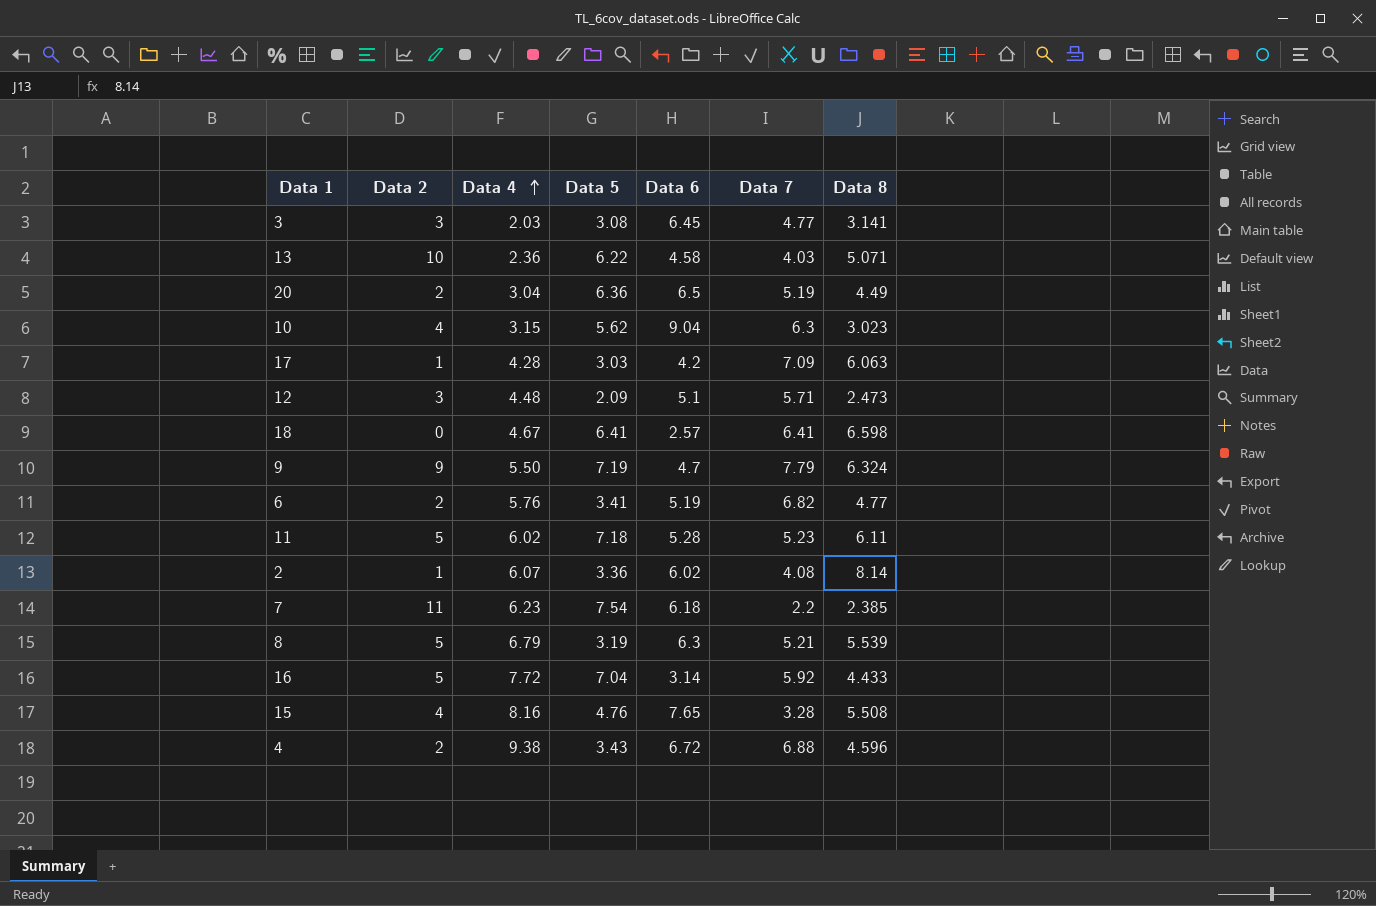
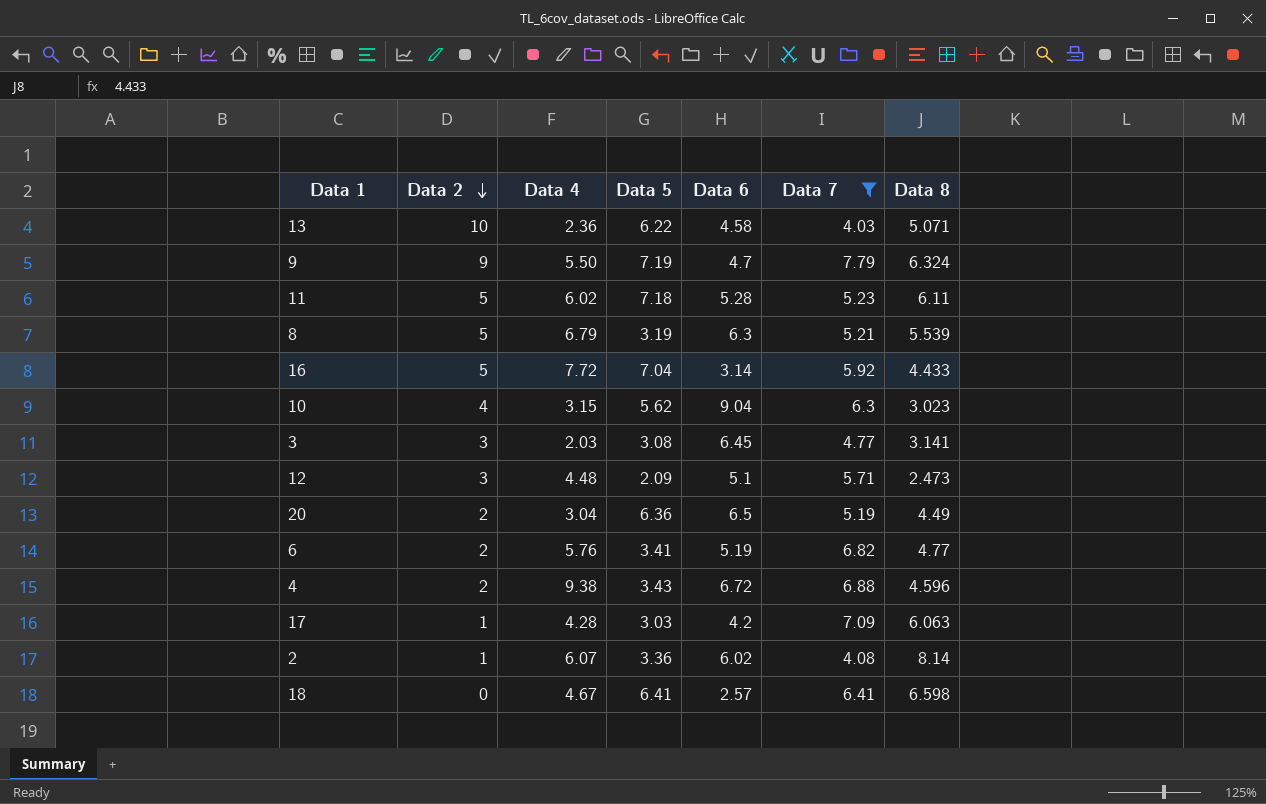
filter: none -> Data 7 >= 4.03
row order: Data 4 ascending -> Data 2 descending

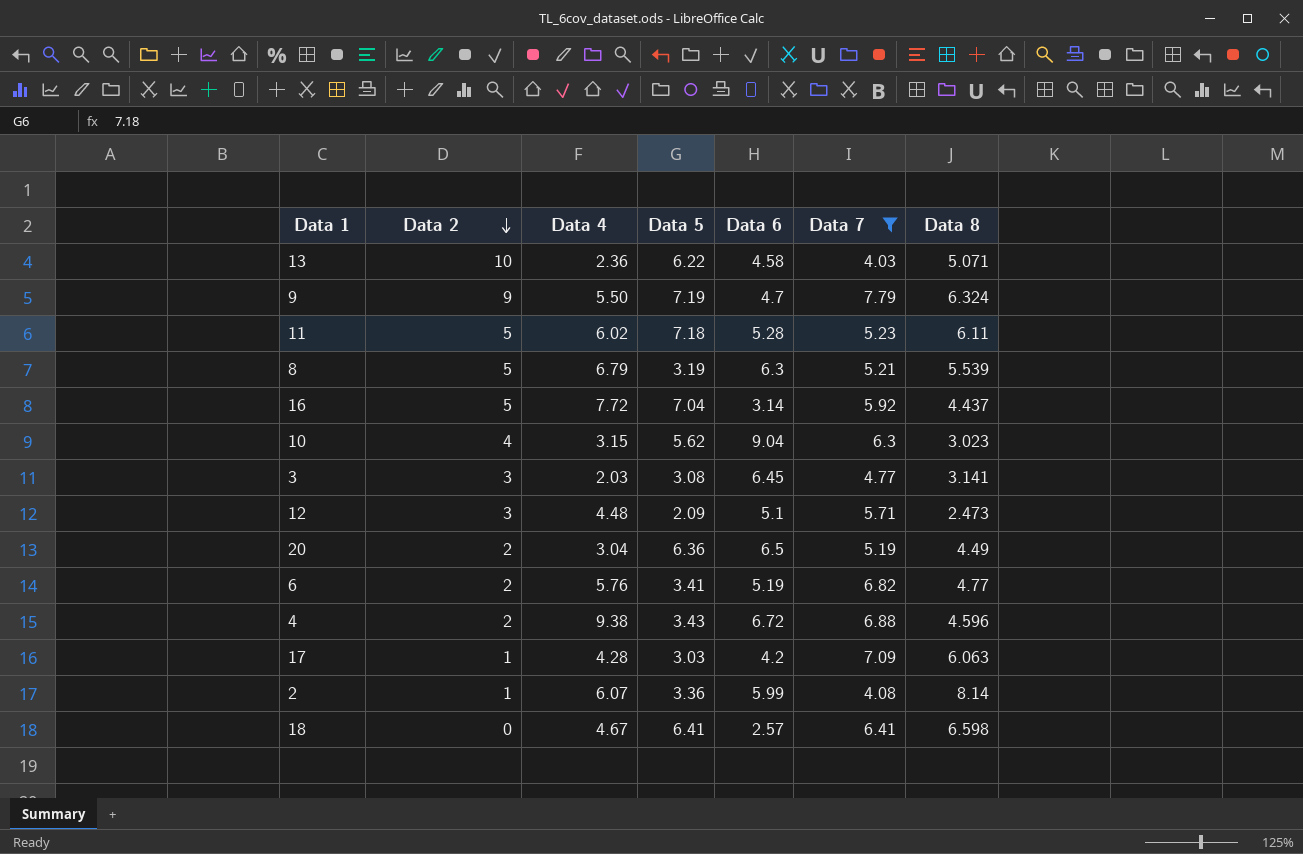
16 | Data 8: 4.433 -> 4.437
2 | Data 6: 6.02 -> 5.99

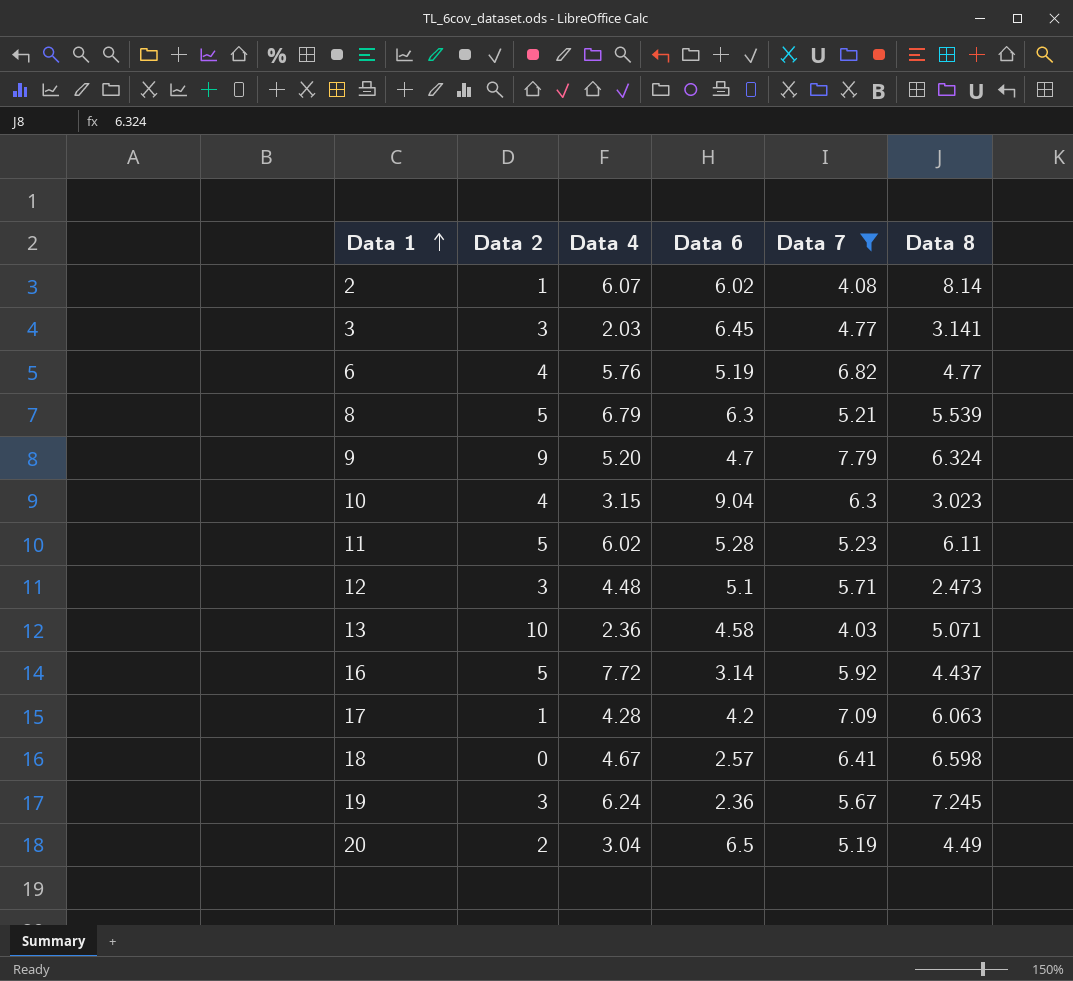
row order: Data 2 descending -> Data 1 ascending
column Data 5 | position: 4 -> none
row 4: 2 | 9.38 | 3.43 | 6.72 | 6.88 | 4.596 -> none
2 | Data 6: 5.99 -> 6.02
6 | Data 2: 2 -> 4
9 | Data 4: 5.50 -> 5.20
row 19: none -> 3 | 6.24 | 2.36 | 5.67 | 7.245

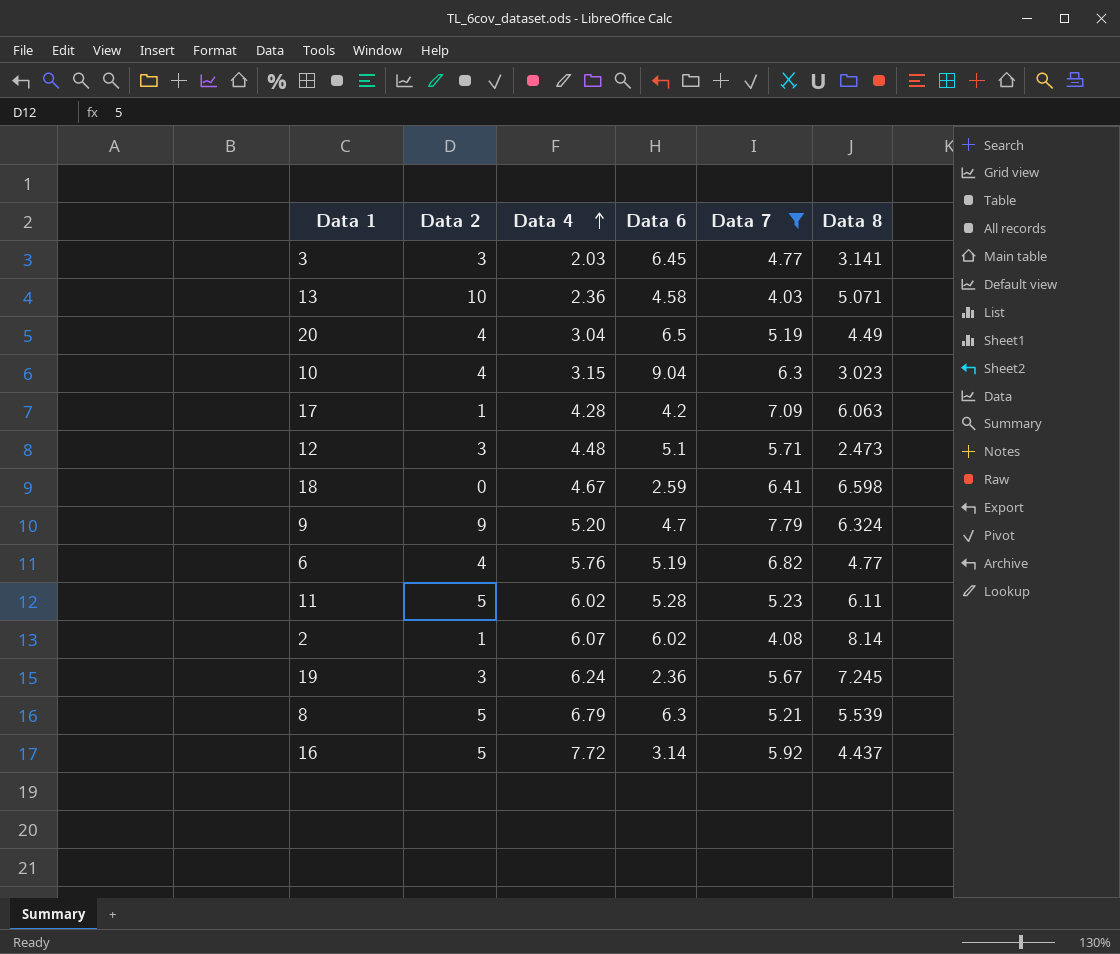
row order: Data 1 ascending -> Data 4 ascending
20 | Data 2: 2 -> 4
18 | Data 6: 2.57 -> 2.59

